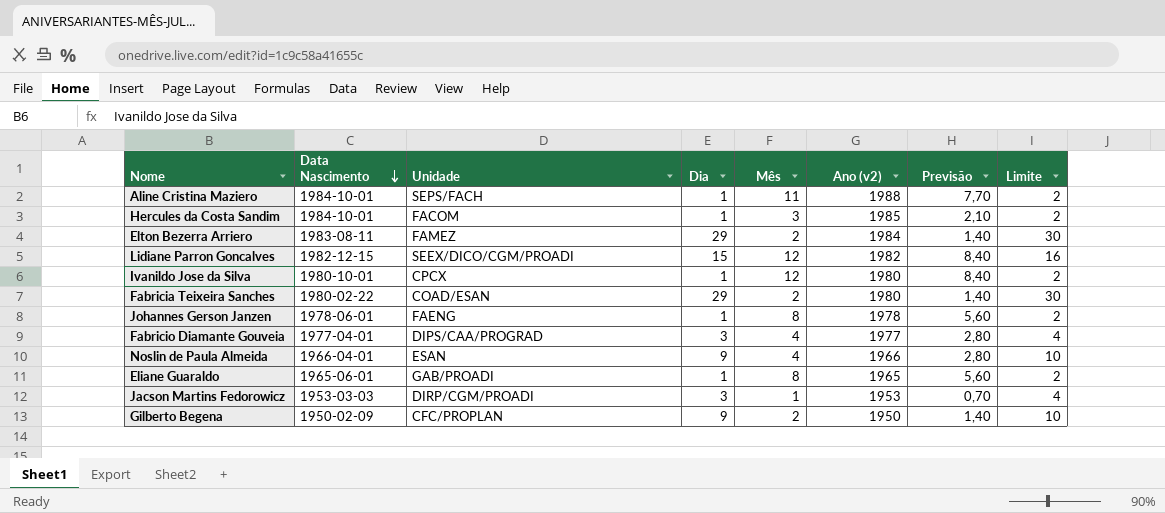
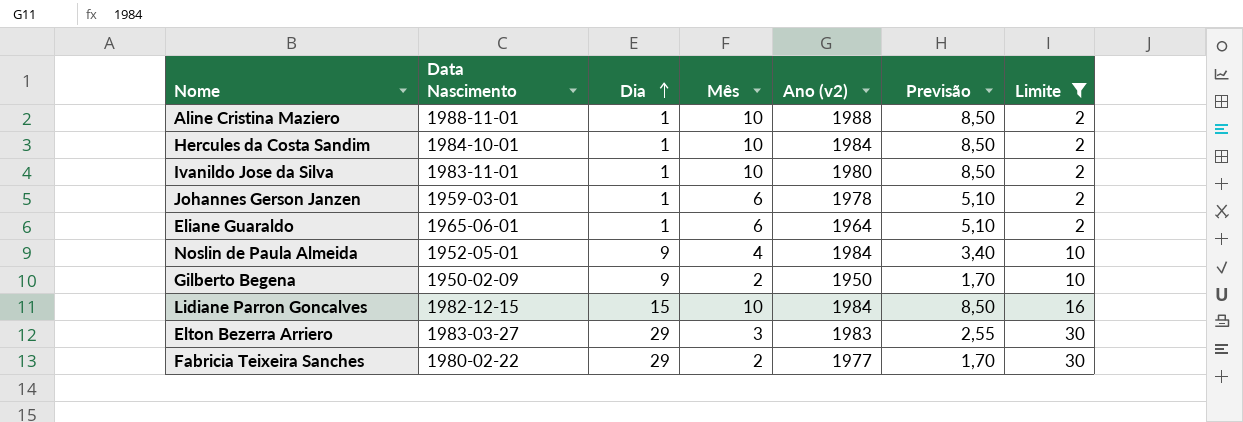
filter: none -> Limite != 4
row order: Data Nascimento descending -> Dia ascending
column Unidade | position: 3 -> none
column Previsão | formula: [Mês] * 0,7 -> [Mês] * 0,85
Aline Cristina Maziero | Data Nascimento: 1984-10-01 -> 1988-11-01
Aline Cristina Maziero | Mês: 11 -> 10
Hercules da Costa Sandim | Mês: 3 -> 10
Hercules da Costa Sandim | Ano (v2): 1985 -> 1984
Ivanildo Jose da Silva | Data Nascimento: 1980-10-01 -> 1983-11-01
Ivanildo Jose da Silva | Mês: 12 -> 10
Johannes Gerson Janzen | Data Nascimento: 1978-06-01 -> 1959-03-01
Johannes Gerson Janzen | Mês: 8 -> 6
Eliane Guaraldo | Mês: 8 -> 6
Eliane Guaraldo | Ano (v2): 1965 -> 1964
Noslin de Paula Almeida | Data Nascimento: 1966-04-01 -> 1952-05-01
Noslin de Paula Almeida | Ano (v2): 1966 -> 1984
Lidiane Parron Goncalves | Mês: 12 -> 10
Lidiane Parron Goncalves | Ano (v2): 1982 -> 1984
Elton Bezerra Arriero | Data Nascimento: 1983-08-11 -> 1983-03-27
Elton Bezerra Arriero | Mês: 2 -> 3
Elton Bezerra Arriero | Ano (v2): 1984 -> 1983
Fabricia Teixeira Sanches | Ano (v2): 1980 -> 1977

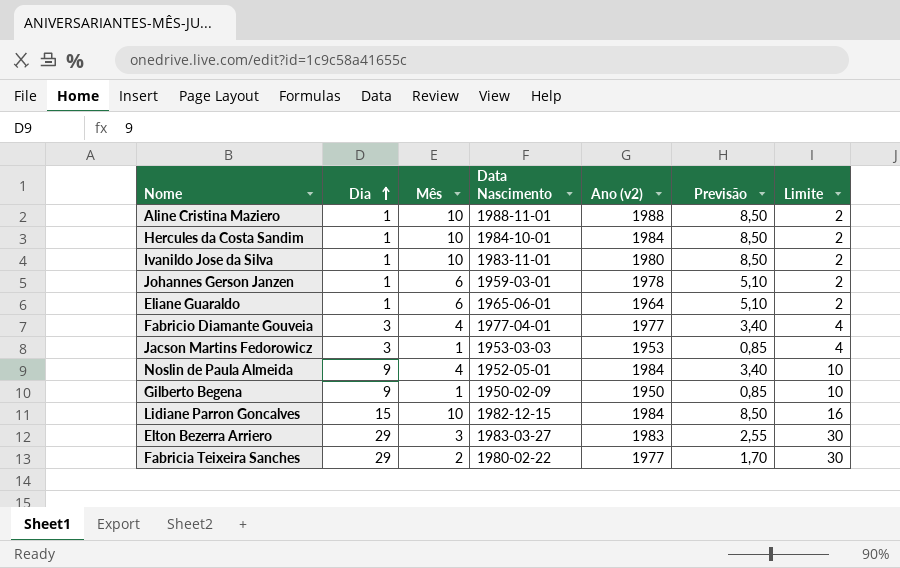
filter: Limite != 4 -> none
column Data Nascimento | position: 2 -> 4
Gilberto Begena | Mês: 2 -> 1
Gilberto Begena | Previsão: 1,70 -> 0,85

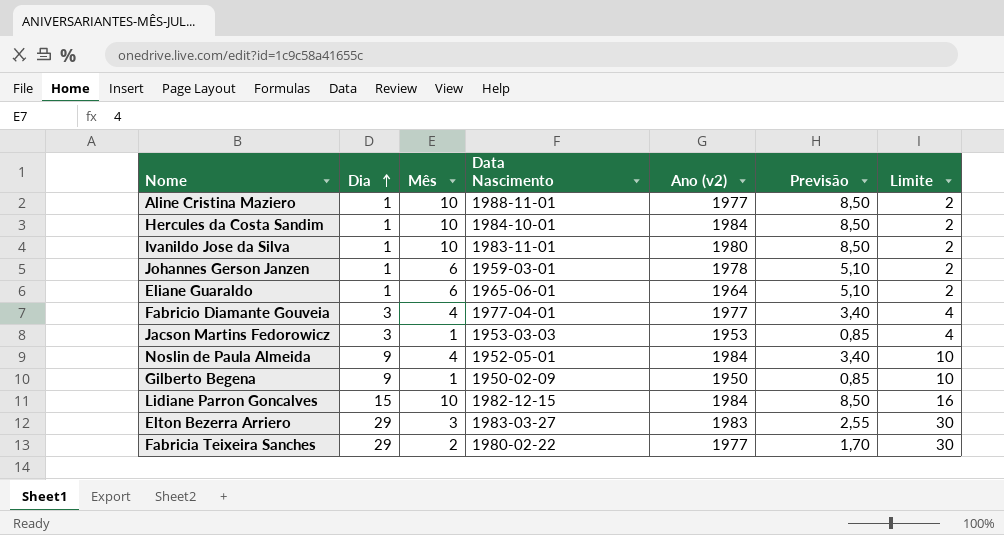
Aline Cristina Maziero | Ano (v2): 1988 -> 1977

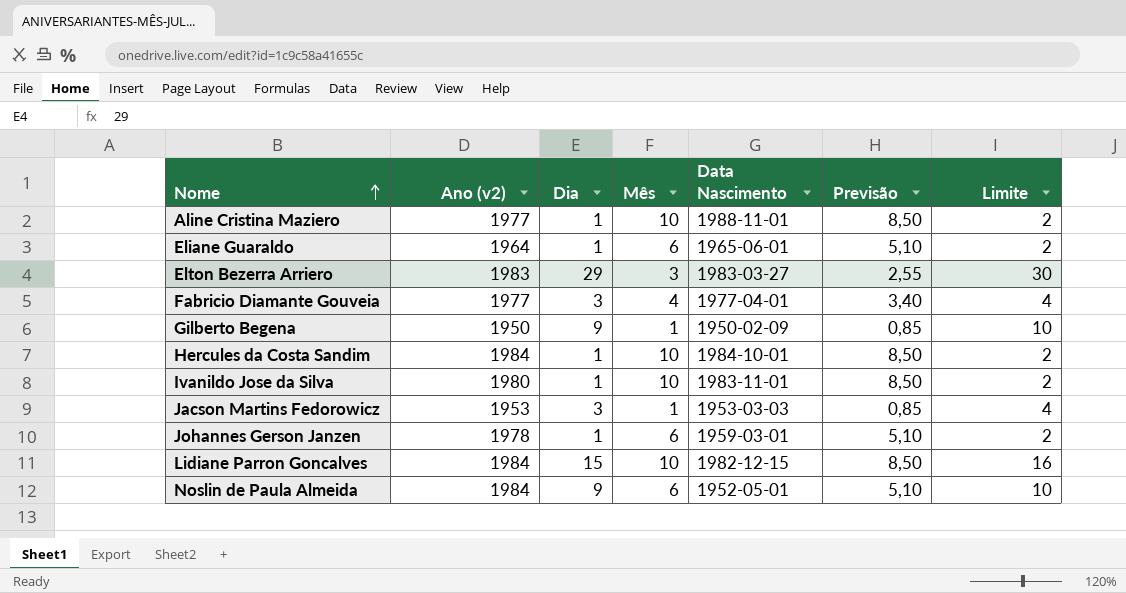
row order: Dia ascending -> Nome ascending
column Ano (v2) | position: 5 -> 2
row Fabricia Teixeira Sanches: 29 | 2 | 1980-02-22 | 1977 | 1,70 | 30 -> none
Noslin de Paula Almeida | Mês: 4 -> 6
Noslin de Paula Almeida | Previsão: 3,40 -> 5,10

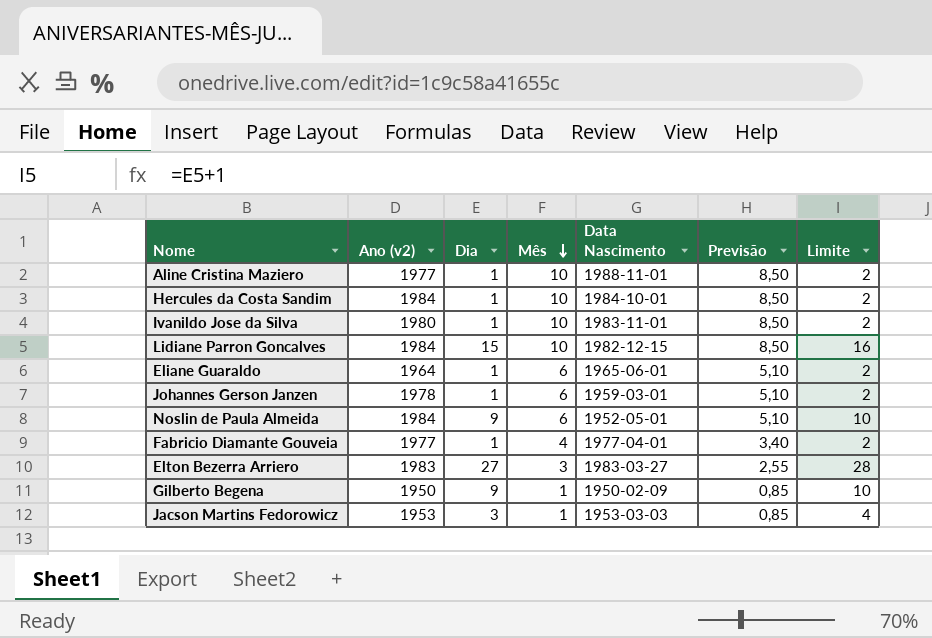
row order: Nome ascending -> Mês descending
Fabricio Diamante Gouveia | Dia: 3 -> 1
Fabricio Diamante Gouveia | Limite: 4 -> 2
Elton Bezerra Arriero | Dia: 29 -> 27
Elton Bezerra Arriero | Limite: 30 -> 28

